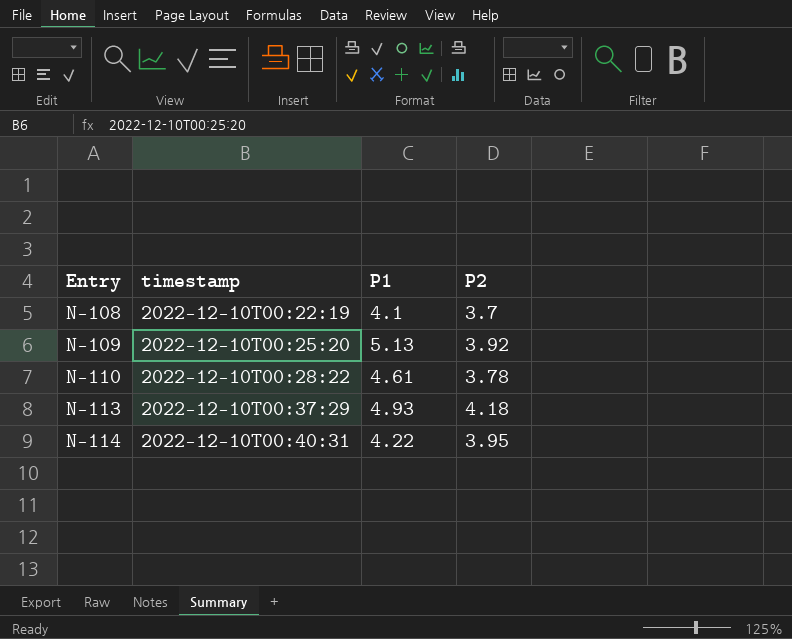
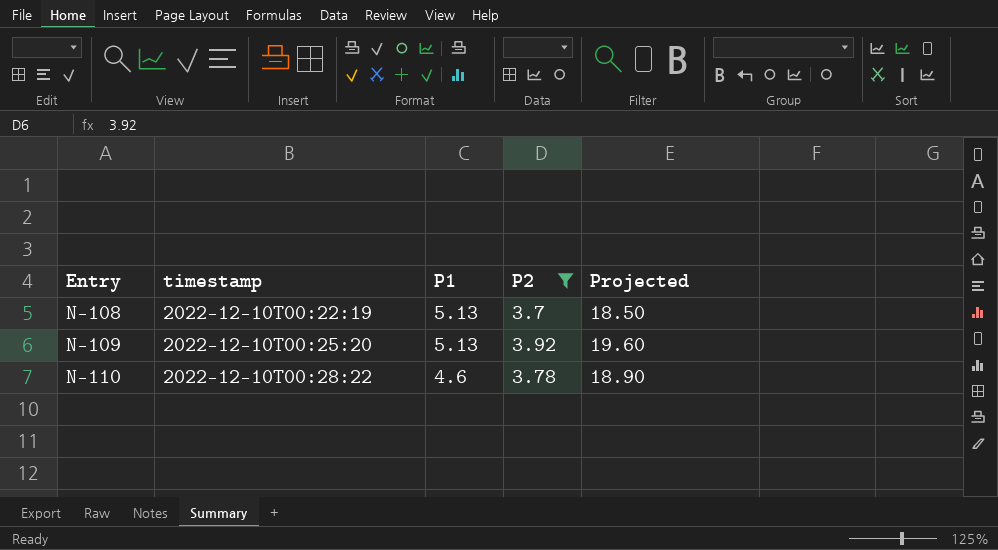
filter: none -> P2 <= 3.92
column Projected | formula: none -> [P2] * 5
N-108 | P1: 4.1 -> 5.13
N-110 | P1: 4.61 -> 4.6

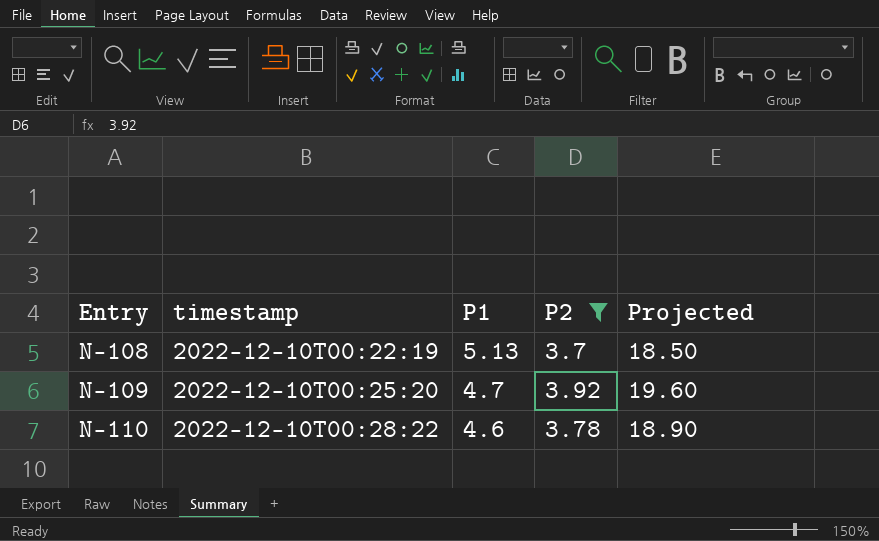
N-109 | P1: 5.13 -> 4.7

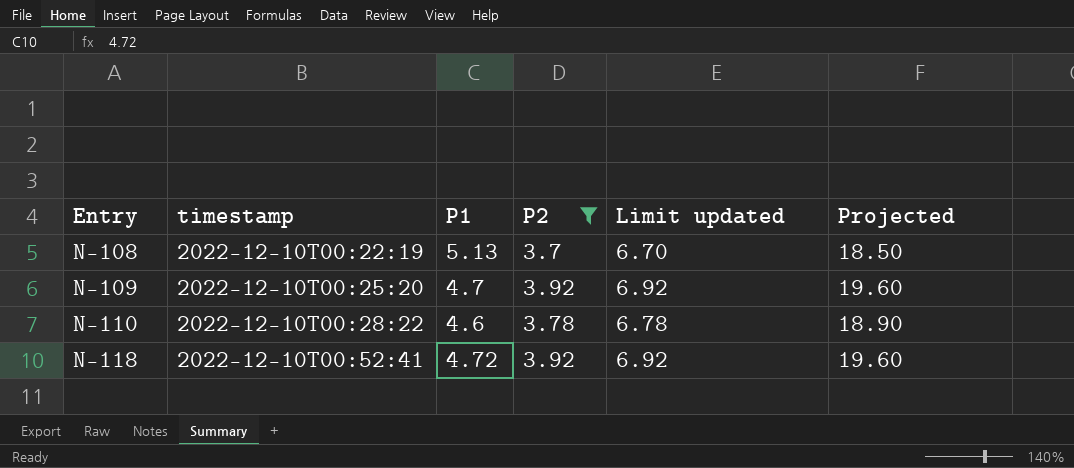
column Limit updated | formula: none -> [P2] + 3
row N-118: none -> 2022-12-10T00:52:41 | 4.72 | 3.92 | 6.92 | 19.60

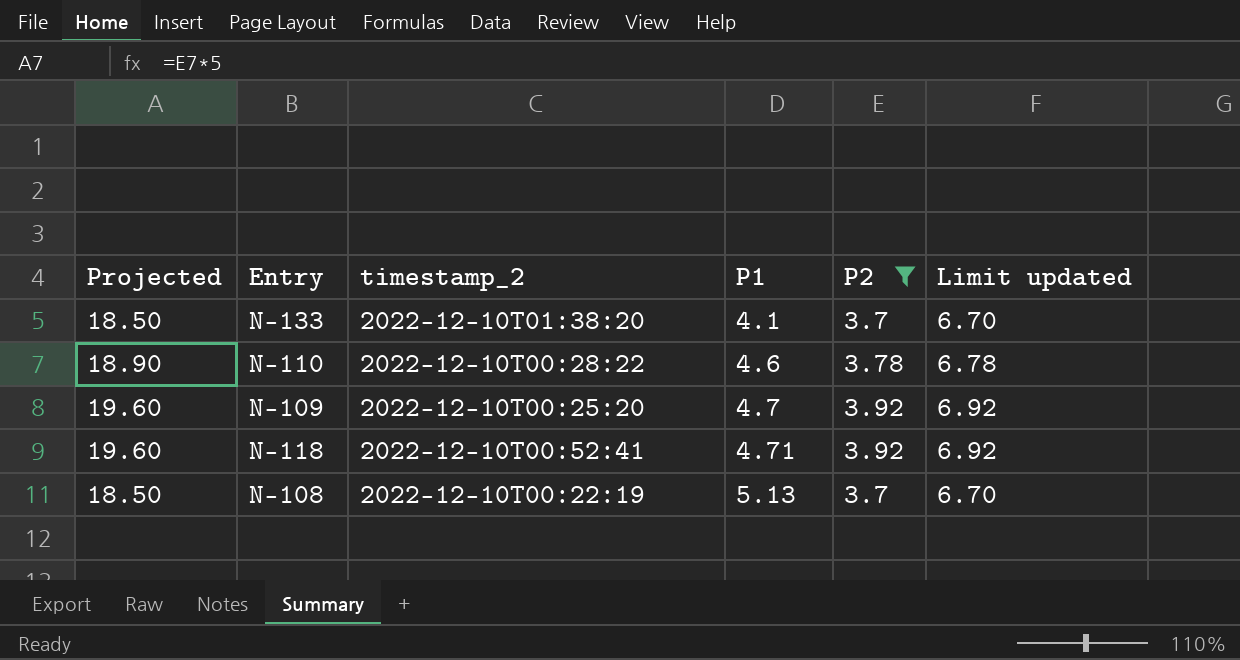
row order: Entry ascending -> P1 ascending
column Projected | position: 6 -> 1
column name: timestamp -> timestamp_2
row N-133: none -> 18.50 | 2022-12-10T01:38:20 | 4.1 | 3.7 | 6.70
N-118 | P1: 4.72 -> 4.71

